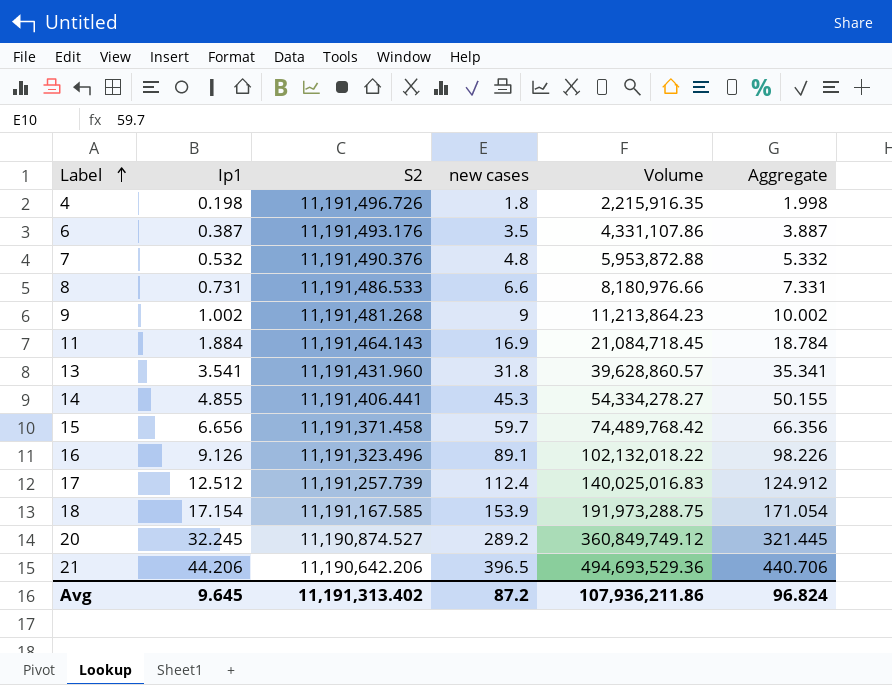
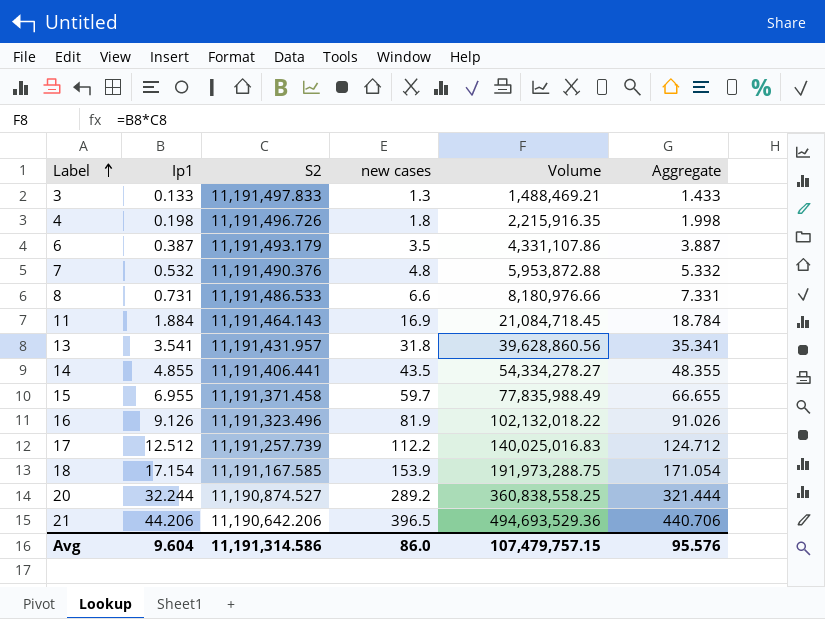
row 9: 1.002 | 11,191,481.268 | 9 | 11,213,864.23 | 10.002 -> none
row 3: none -> 0.133 | 11,191,497.833 | 1.3 | 1,488,469.21 | 1.433
6 | S2: 11,191,493.176 -> 11,191,493.179
13 | S2: 11,191,431.960 -> 11,191,431.957
13 | Volume: 39,628,860.57 -> 39,628,860.56
14 | new cases: 45.3 -> 43.5
14 | Aggregate: 50.155 -> 48.355
15 | Ip1: 6.656 -> 6.955
15 | Volume: 74,489,768.42 -> 77,835,988.49
15 | Aggregate: 66.356 -> 66.655
16 | new cases: 89.1 -> 81.9
16 | Aggregate: 98.226 -> 91.026
17 | new cases: 112.4 -> 112.2
17 | Aggregate: 124.912 -> 124.712
20 | Ip1: 32.245 -> 32.244
20 | Volume: 360,849,749.12 -> 360,838,558.25
20 | Aggregate: 321.445 -> 321.444
Avg | Ip1: 9.645 -> 9.604
Avg | S2: 11,191,313.402 -> 11,191,314.586
Avg | new cases: 87.2 -> 86.0
Avg | Volume: 107,936,211.86 -> 107,479,757.15
Avg | Aggregate: 96.824 -> 95.576

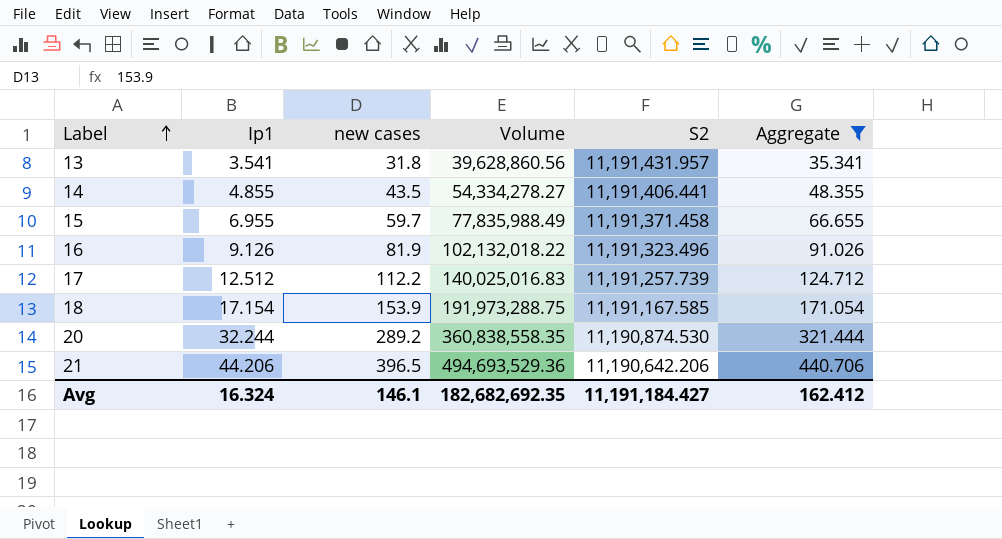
filter: none -> Aggregate >= 35.341
column S2 | position: 3 -> 5
20 | Volume: 360,838,558.25 -> 360,838,558.35
20 | S2: 11,190,874.527 -> 11,190,874.530
Avg | Ip1: 9.604 -> 16.324
Avg | new cases: 86.0 -> 146.1
Avg | Volume: 107,479,757.15 -> 182,682,692.35
Avg | S2: 11,191,314.586 -> 11,191,184.427
Avg | Aggregate: 95.576 -> 162.412

